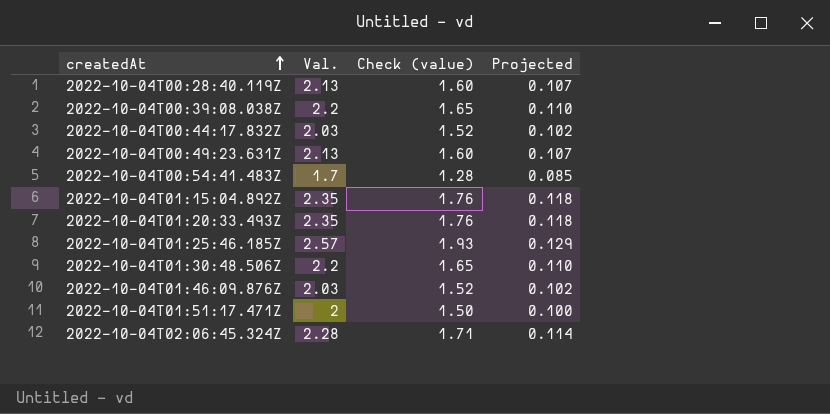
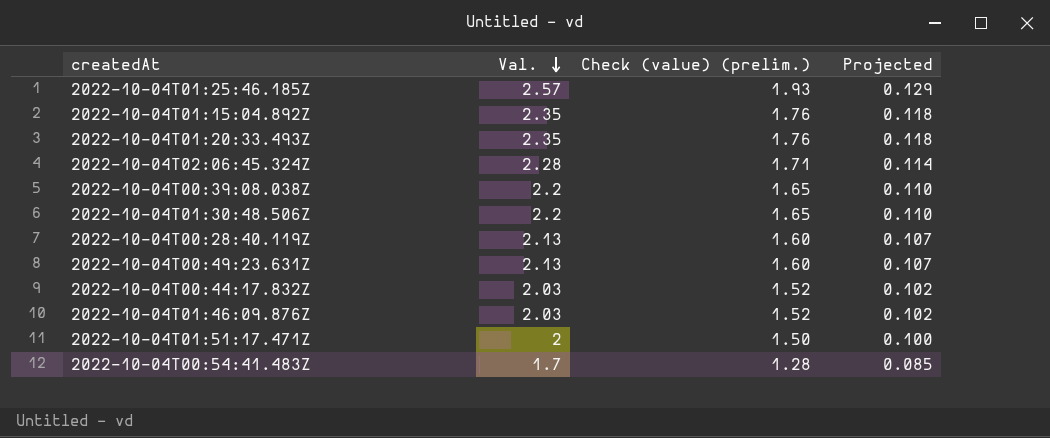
row order: createdAt ascending -> Val. descending
column name: Check (value) -> Check (value) (prelim.)

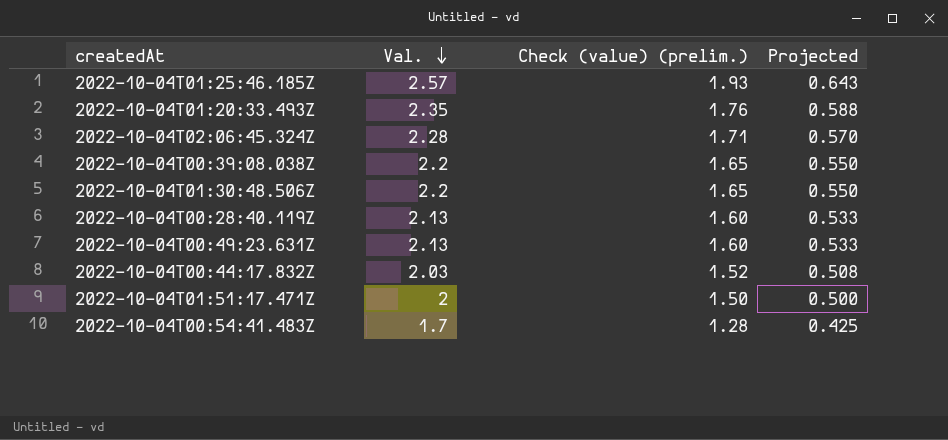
column Projected | formula: [Val.] * 0.05 -> [Val.] * 0.25
row 2022-10-04T01:15:04.892Z: 2.35 | 1.76 | 0.118 -> none
row 2022-10-04T01:46:09.876Z: 2.03 | 1.52 | 0.102 -> none

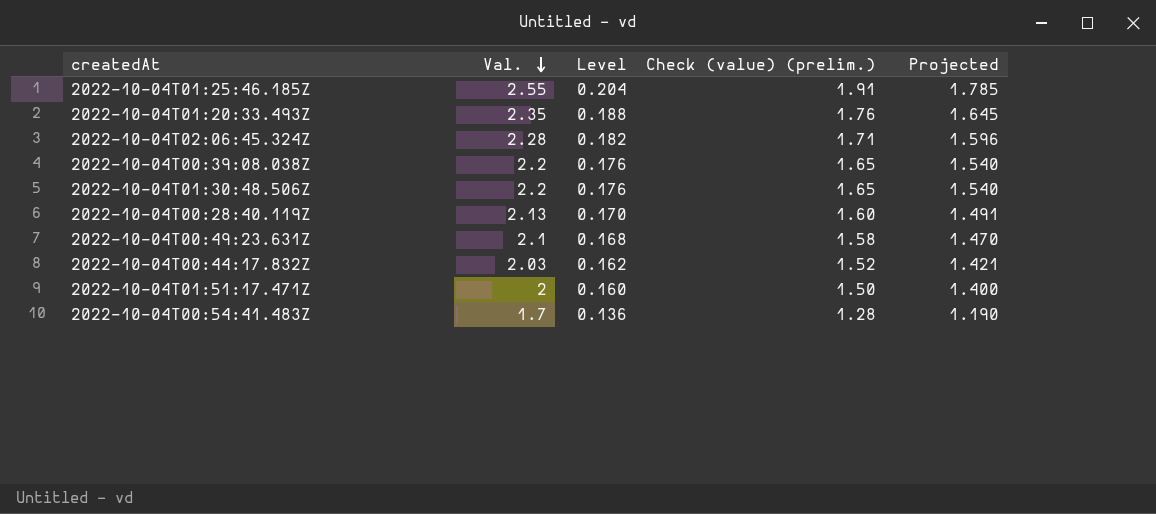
column Level | formula: none -> [Val.] * 0.08
column Projected | formula: [Val.] * 0.25 -> [Val.] * 0.7
2022-10-04T01:25:46.185Z | Val.: 2.57 -> 2.55
2022-10-04T01:25:46.185Z | Check (value) (prelim.): 1.93 -> 1.91
2022-10-04T00:49:23.631Z | Val.: 2.13 -> 2.1
2022-10-04T00:49:23.631Z | Check (value) (prelim.): 1.60 -> 1.58

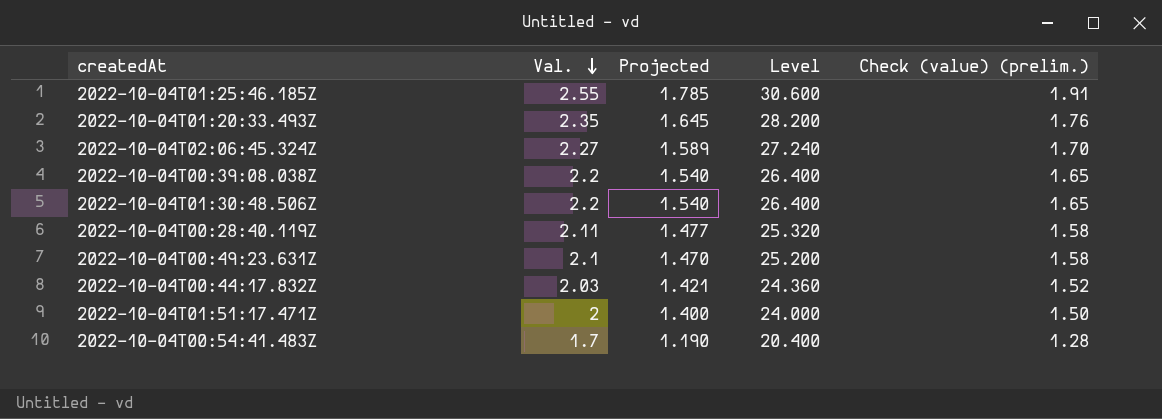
column Projected | position: 5 -> 3
column Level | formula: [Val.] * 0.08 -> [Val.] * 12
2022-10-04T02:06:45.324Z | Val.: 2.28 -> 2.27
2022-10-04T02:06:45.324Z | Projected: 1.596 -> 1.589
2022-10-04T02:06:45.324Z | Check (value) (prelim.): 1.71 -> 1.70
2022-10-04T00:28:40.119Z | Val.: 2.13 -> 2.11
2022-10-04T00:28:40.119Z | Projected: 1.491 -> 1.477
2022-10-04T00:28:40.119Z | Check (value) (prelim.): 1.60 -> 1.58

